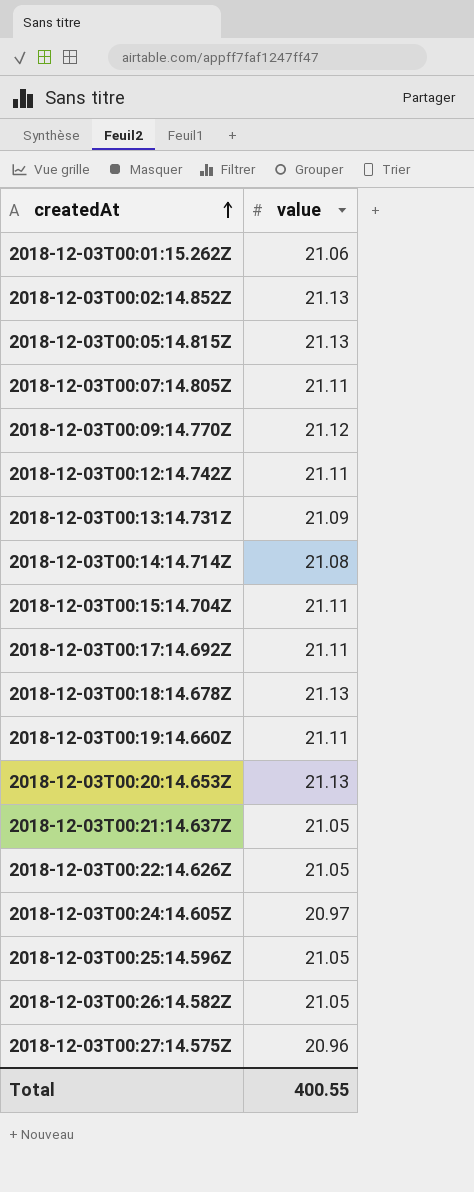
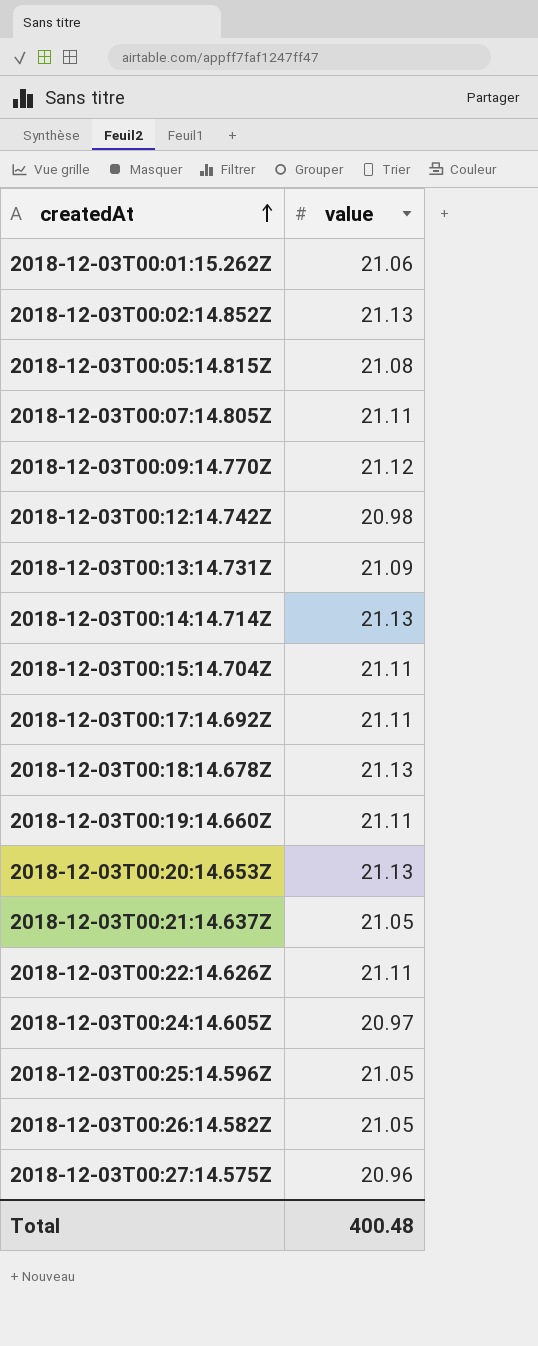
2018-12-03T00:05:14.815Z | value: 21.13 -> 21.08
2018-12-03T00:12:14.742Z | value: 21.11 -> 20.98
2018-12-03T00:14:14.714Z | value: 21.08 -> 21.13
2018-12-03T00:22:14.626Z | value: 21.05 -> 21.11
Total | value: 400.55 -> 400.48

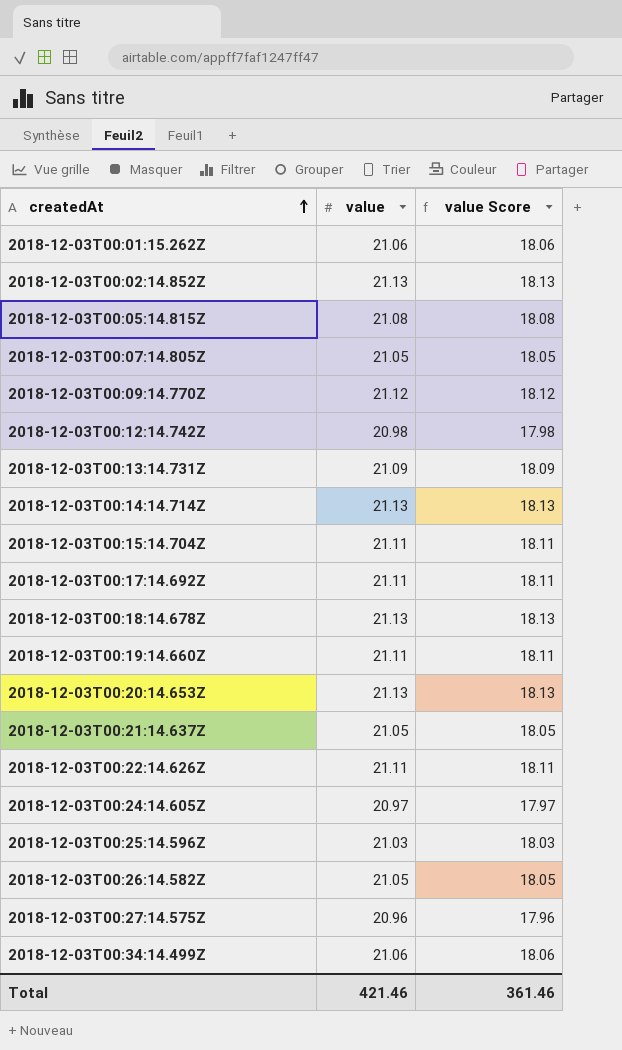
column value Score | formula: none -> [value] - 3
2018-12-03T00:07:14.805Z | value: 21.11 -> 21.05
2018-12-03T00:25:14.596Z | value: 21.05 -> 21.03
row 2018-12-03T00:34:14.499Z: none -> 21.06 | 18.06
Total | value: 400.48 -> 421.46

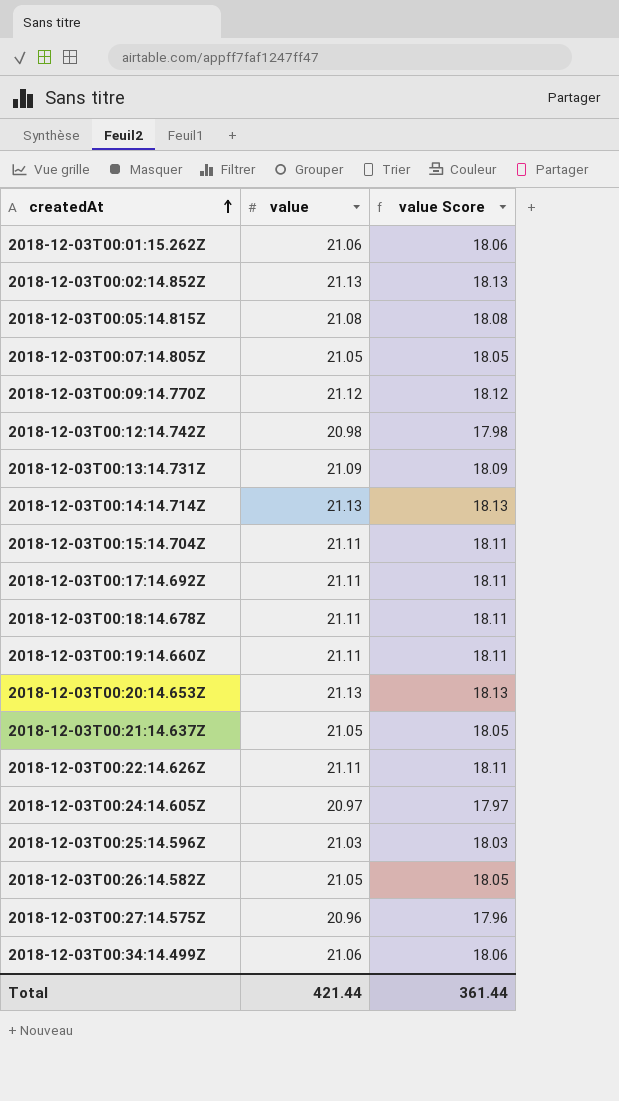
2018-12-03T00:18:14.678Z | value: 21.13 -> 21.11
2018-12-03T00:18:14.678Z | value Score: 18.13 -> 18.11
Total | value: 421.46 -> 421.44
Total | value Score: 361.46 -> 361.44

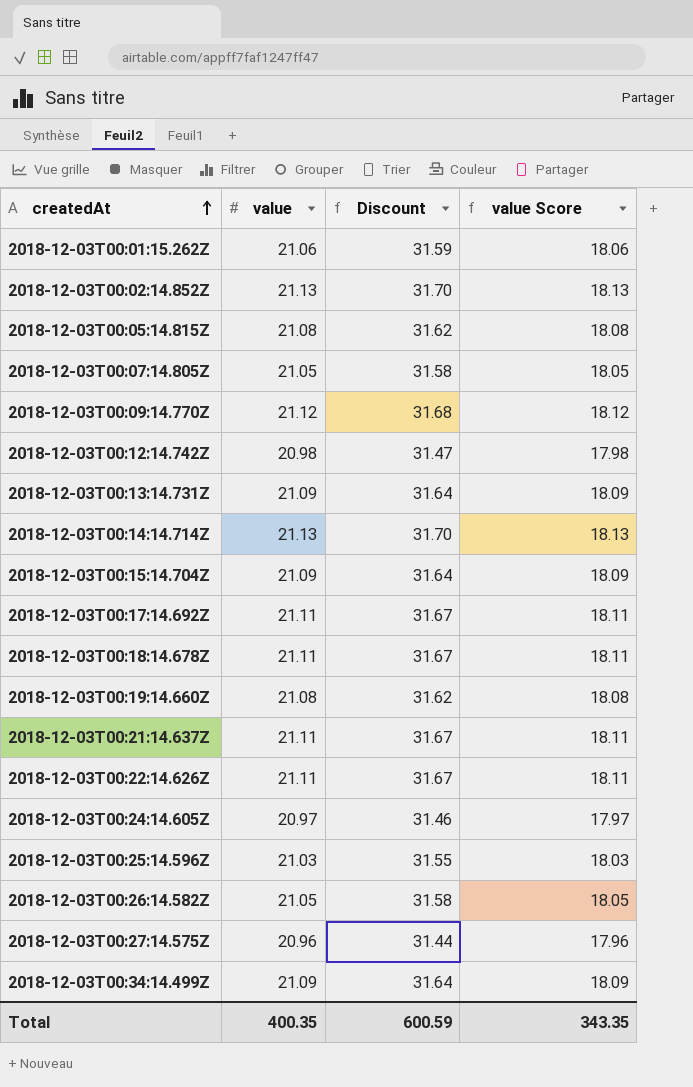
column Discount | formula: none -> [value] * 1.5
row 2018-12-03T00:20:14.653Z: 21.13 | 18.13 -> none
2018-12-03T00:15:14.704Z | value: 21.11 -> 21.09
2018-12-03T00:15:14.704Z | value Score: 18.11 -> 18.09
2018-12-03T00:19:14.660Z | value: 21.11 -> 21.08
2018-12-03T00:19:14.660Z | value Score: 18.11 -> 18.08
2018-12-03T00:21:14.637Z | value: 21.05 -> 21.11
2018-12-03T00:21:14.637Z | value Score: 18.05 -> 18.11
2018-12-03T00:34:14.499Z | value: 21.06 -> 21.09
2018-12-03T00:34:14.499Z | value Score: 18.06 -> 18.09
Total | value: 421.44 -> 400.35
Total | value Score: 361.44 -> 343.35

